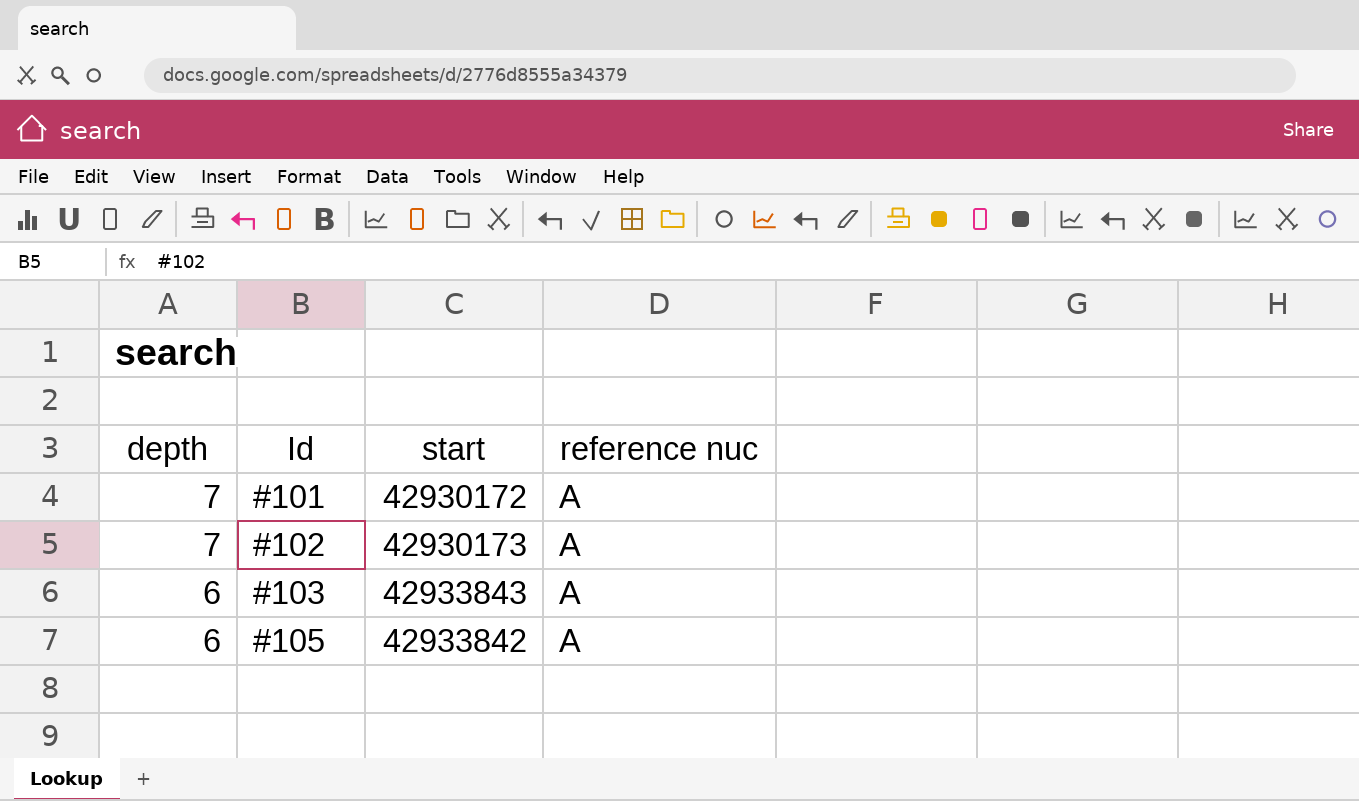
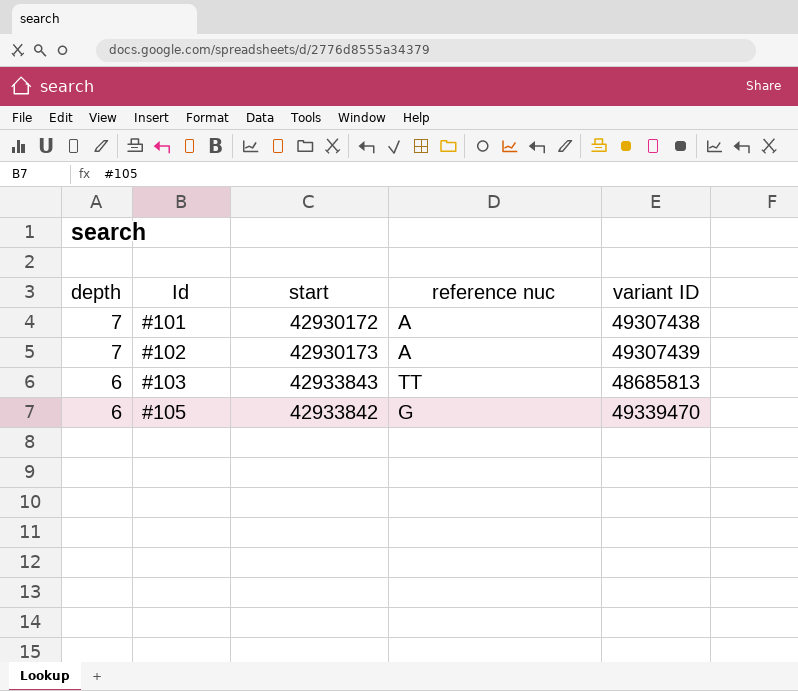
column variant ID | position: none -> 5
#103 | reference nuc: A -> TT
#105 | reference nuc: A -> G

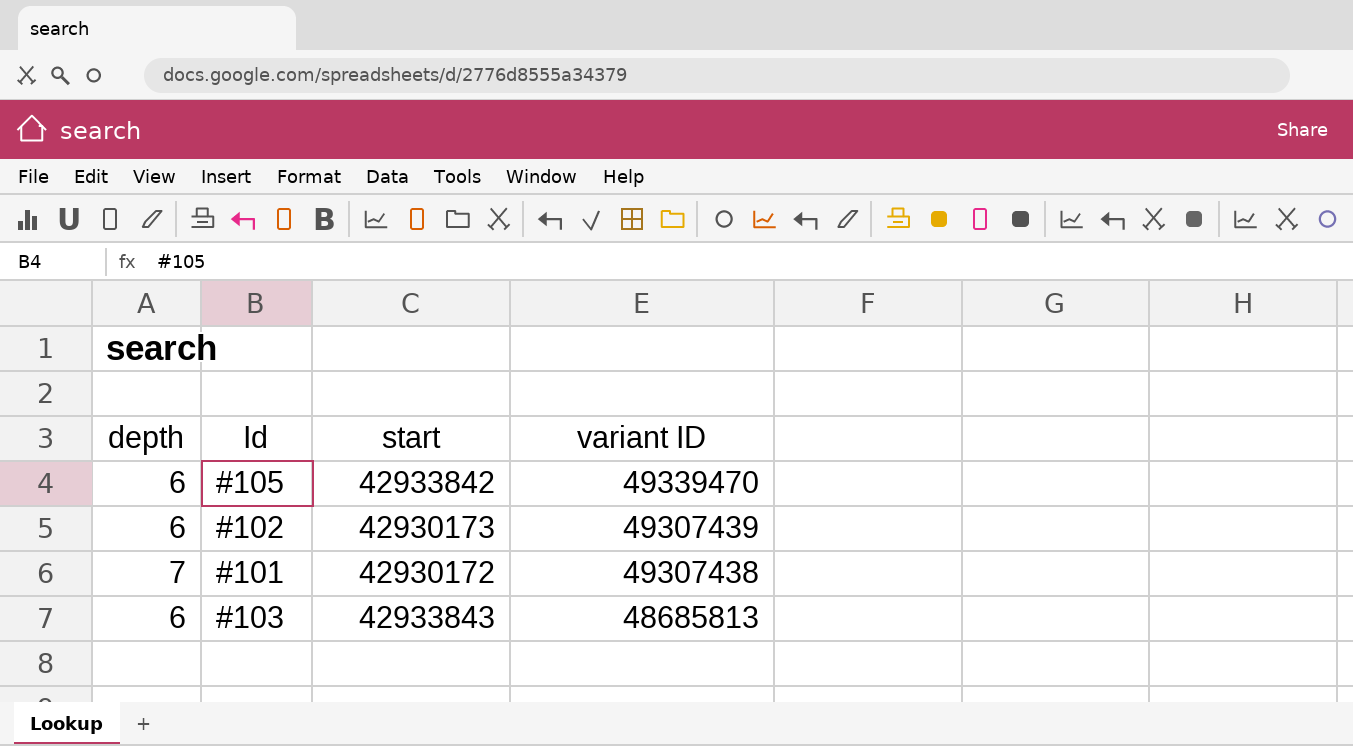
row order: depth descending -> variant ID descending
column reference nuc | position: 4 -> none
#102 | depth: 7 -> 6

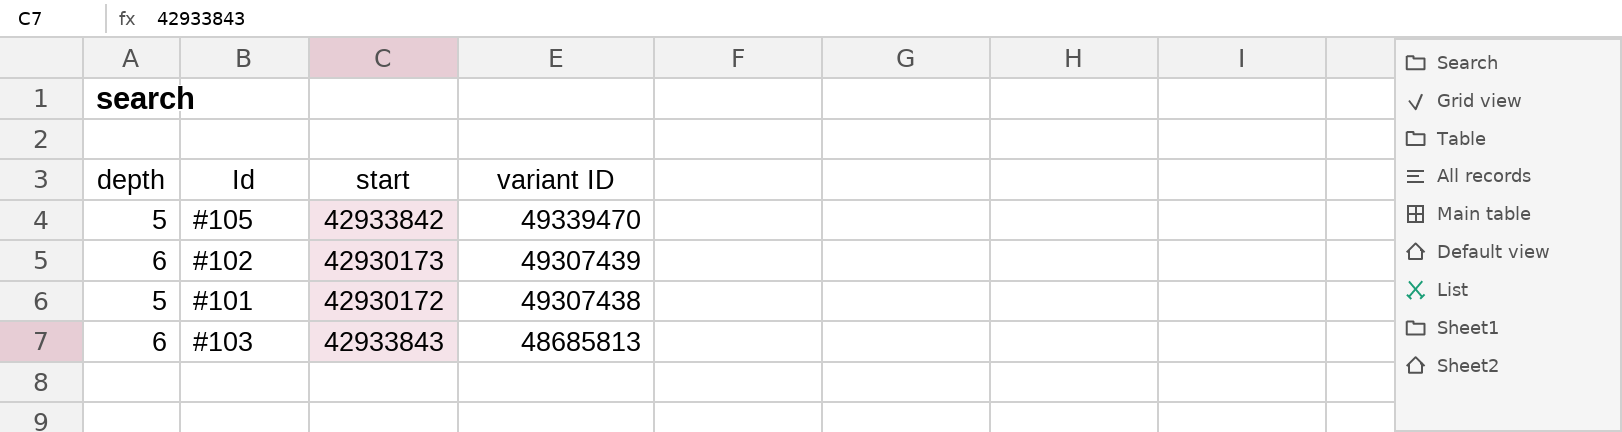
#105 | depth: 6 -> 5
#101 | depth: 7 -> 5

